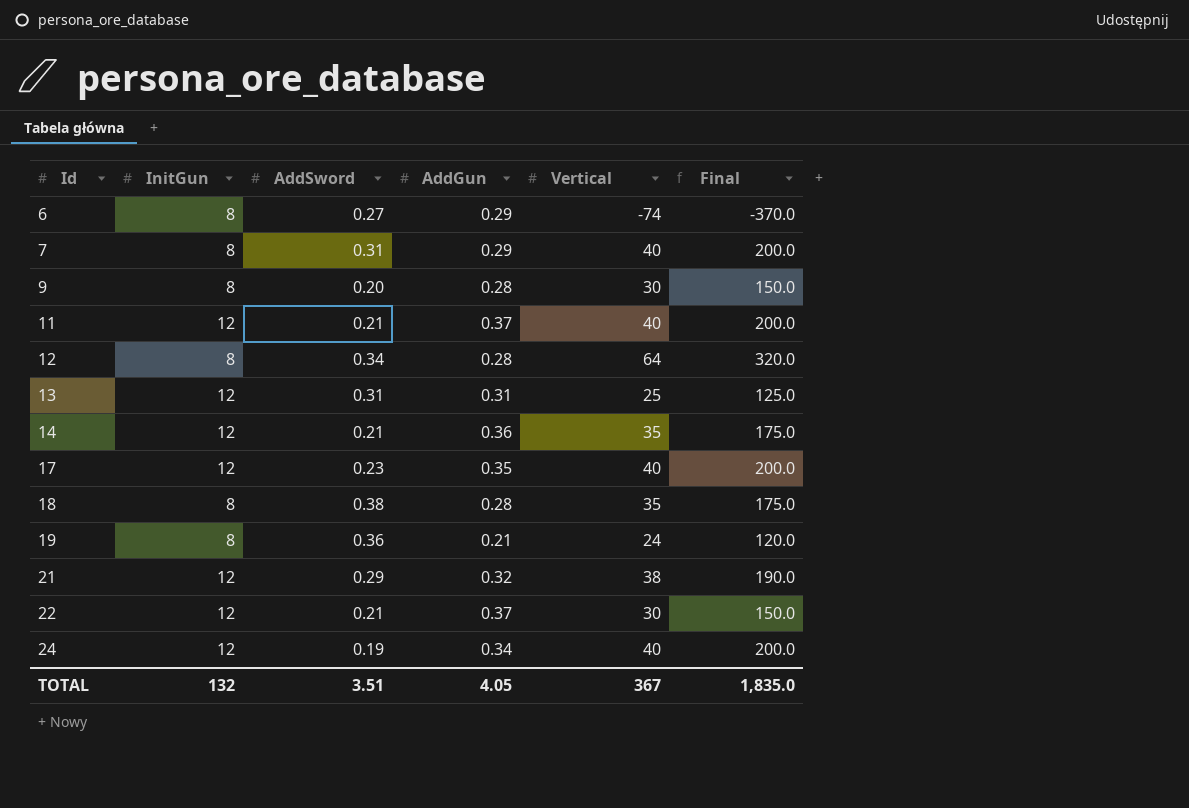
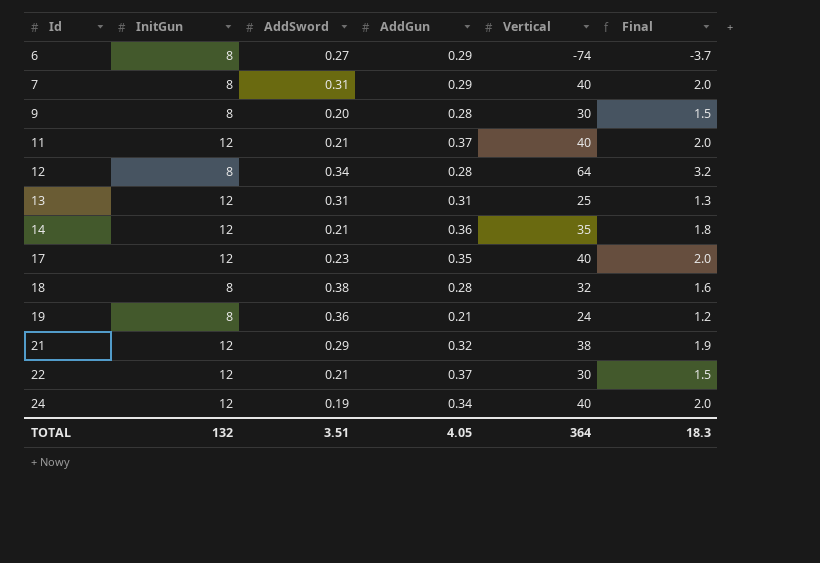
column Final | formula: [Vertical] * 5 -> [Vertical] * 0.05
18 | Vertical: 35 -> 32
TOTAL | Vertical: 367 -> 364
TOTAL | Final: 1,835.0 -> 18.3

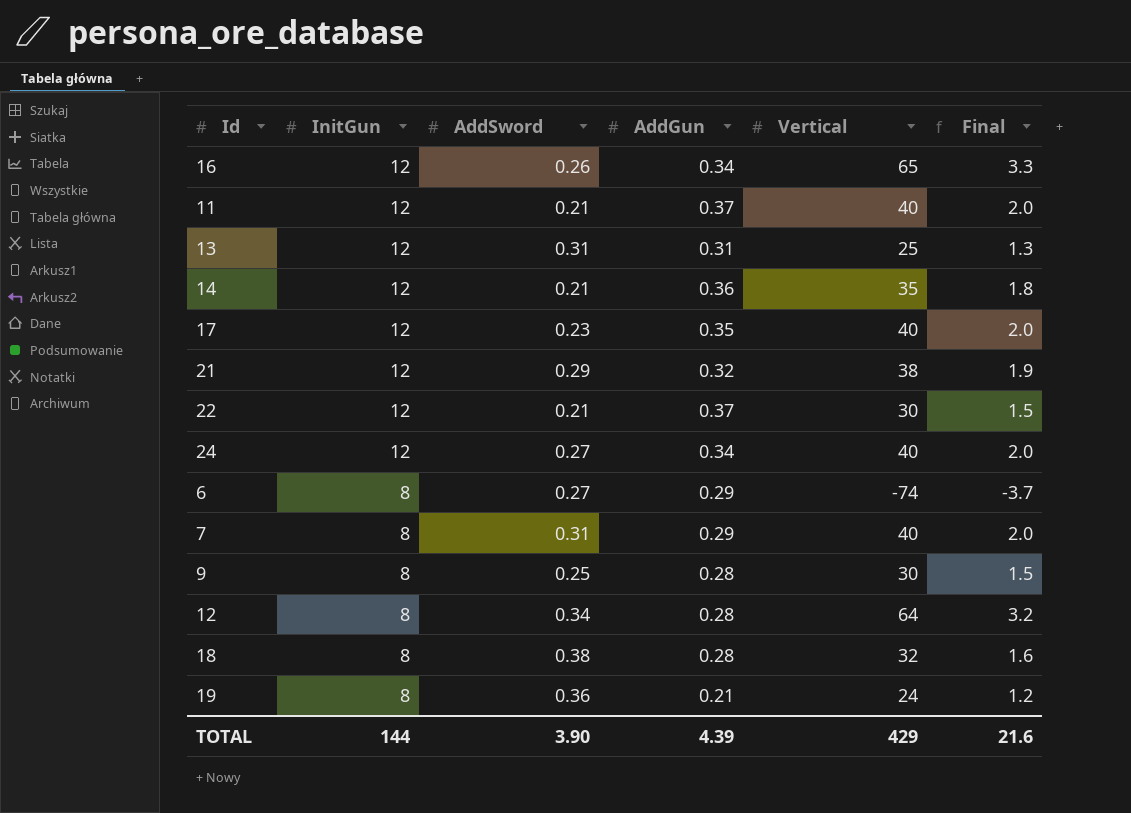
row order: Id ascending -> InitGun descending
row 16: none -> 12 | 0.26 | 0.34 | 65 | 3.3
24 | AddSword: 0.19 -> 0.27
9 | AddSword: 0.20 -> 0.25
TOTAL | InitGun: 132 -> 144
TOTAL | AddSword: 3.51 -> 3.90
TOTAL | AddGun: 4.05 -> 4.39
TOTAL | Vertical: 364 -> 429
TOTAL | Final: 18.3 -> 21.6

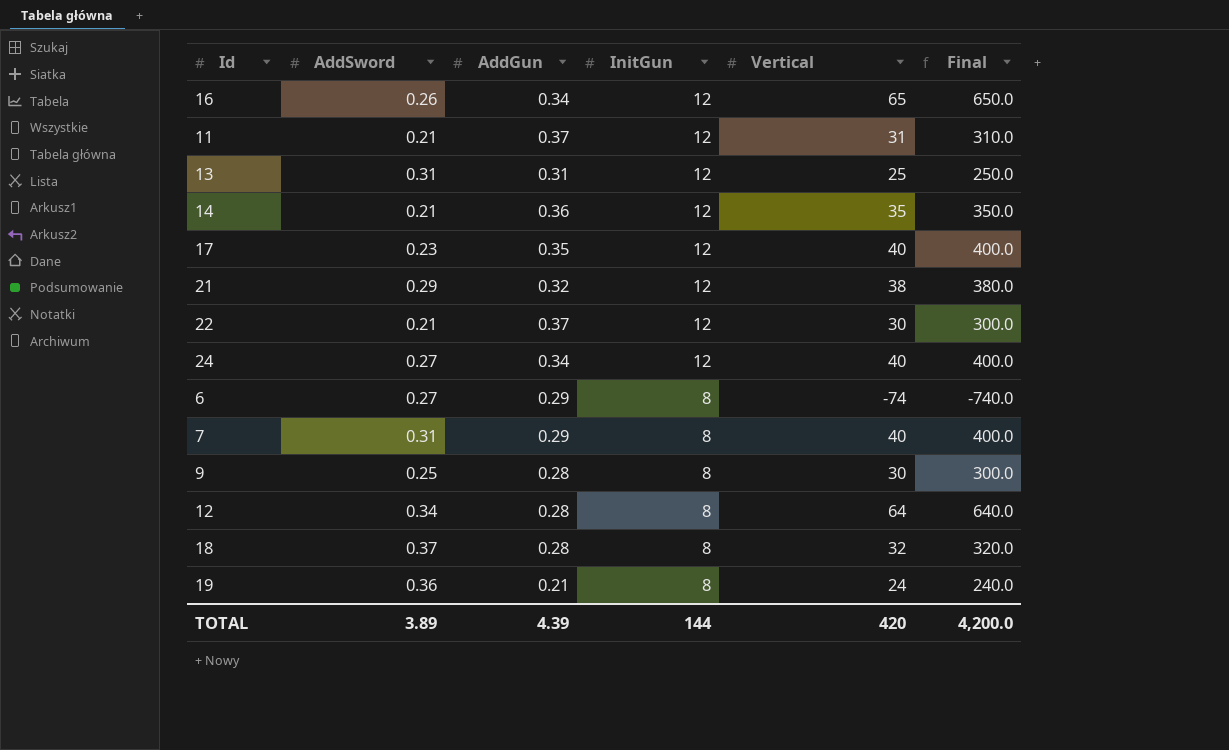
column InitGun | position: 2 -> 4
column Final | formula: [Vertical] * 0.05 -> [Vertical] * 10
11 | Vertical: 40 -> 31
18 | AddSword: 0.38 -> 0.37
TOTAL | AddSword: 3.90 -> 3.89
TOTAL | Vertical: 429 -> 420
TOTAL | Final: 21.6 -> 4,200.0

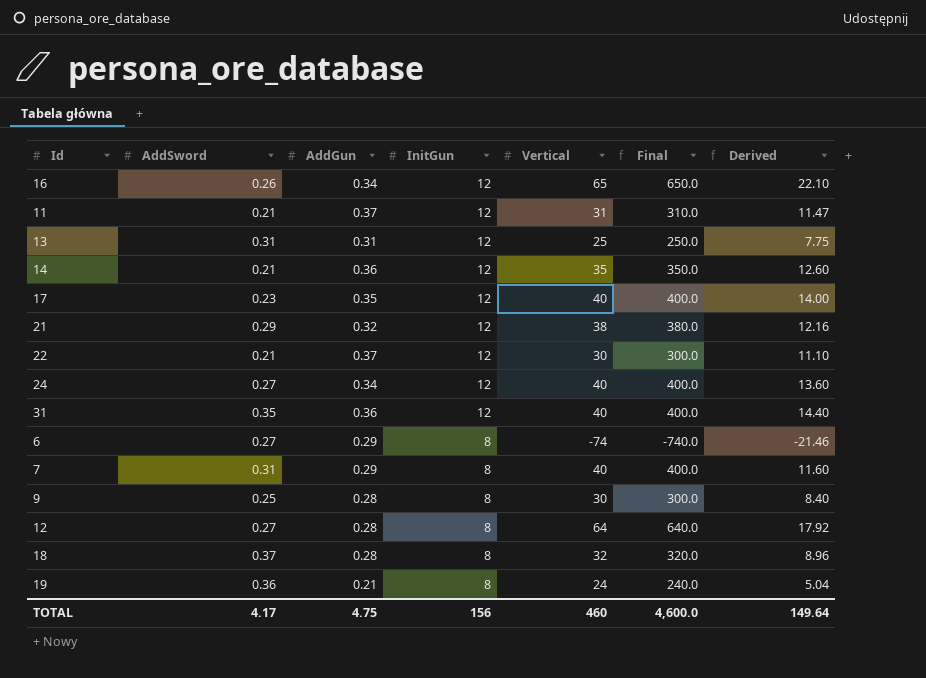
column Derived | formula: none -> [AddGun] * [Vertical]
row 31: none -> 0.35 | 0.36 | 12 | 40 | 400.0 | 14.40
12 | AddSword: 0.34 -> 0.27
TOTAL | AddSword: 3.89 -> 4.17
TOTAL | AddGun: 4.39 -> 4.75
TOTAL | InitGun: 144 -> 156
TOTAL | Vertical: 420 -> 460
TOTAL | Final: 4,200.0 -> 4,600.0

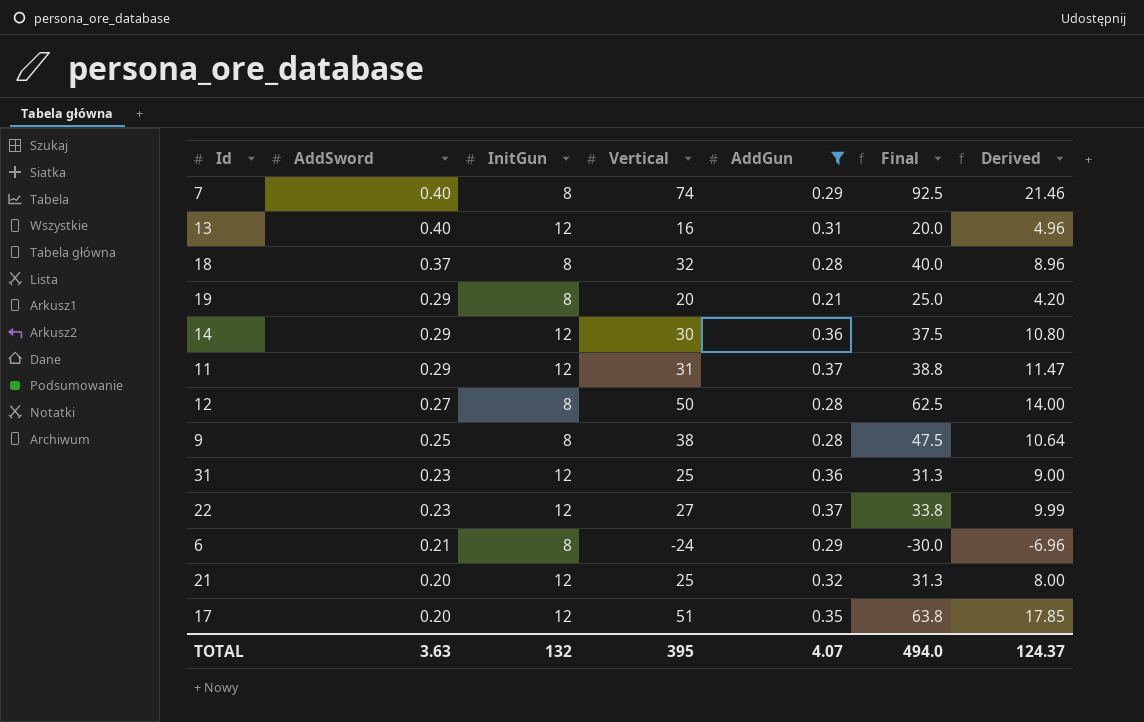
filter: none -> AddGun != 0.34
row order: InitGun descending -> AddSword descending
column AddGun | position: 3 -> 5
column Final | formula: [Vertical] * 10 -> [Vertical] * 1.25
7 | AddSword: 0.31 -> 0.40
7 | Vertical: 40 -> 74
7 | Derived: 11.60 -> 21.46
13 | AddSword: 0.31 -> 0.40
13 | Vertical: 25 -> 16
13 | Derived: 7.75 -> 4.96
19 | AddSword: 0.36 -> 0.29
19 | Vertical: 24 -> 20
19 | Derived: 5.04 -> 4.20
14 | AddSword: 0.21 -> 0.29
14 | Vertical: 35 -> 30
14 | Derived: 12.60 -> 10.80
11 | AddSword: 0.21 -> 0.29
12 | Vertical: 64 -> 50
12 | Derived: 17.92 -> 14.00
9 | Vertical: 30 -> 38
9 | Derived: 8.40 -> 10.64
31 | AddSword: 0.35 -> 0.23
31 | Vertical: 40 -> 25
31 | Derived: 14.40 -> 9.00
22 | AddSword: 0.21 -> 0.23
22 | Vertical: 30 -> 27
22 | Derived: 11.10 -> 9.99
6 | AddSword: 0.27 -> 0.21
6 | Vertical: -74 -> -24
6 | Derived: -21.46 -> -6.96
21 | AddSword: 0.29 -> 0.20
21 | Vertical: 38 -> 25
21 | Derived: 12.16 -> 8.00
17 | AddSword: 0.23 -> 0.20
17 | Vertical: 40 -> 51
17 | Derived: 14.00 -> 17.85
TOTAL | AddSword: 4.17 -> 3.63
TOTAL | InitGun: 156 -> 132
TOTAL | Vertical: 460 -> 395
TOTAL | AddGun: 4.75 -> 4.07
TOTAL | Final: 4,600.0 -> 494.0
TOTAL | Derived: 149.64 -> 124.37

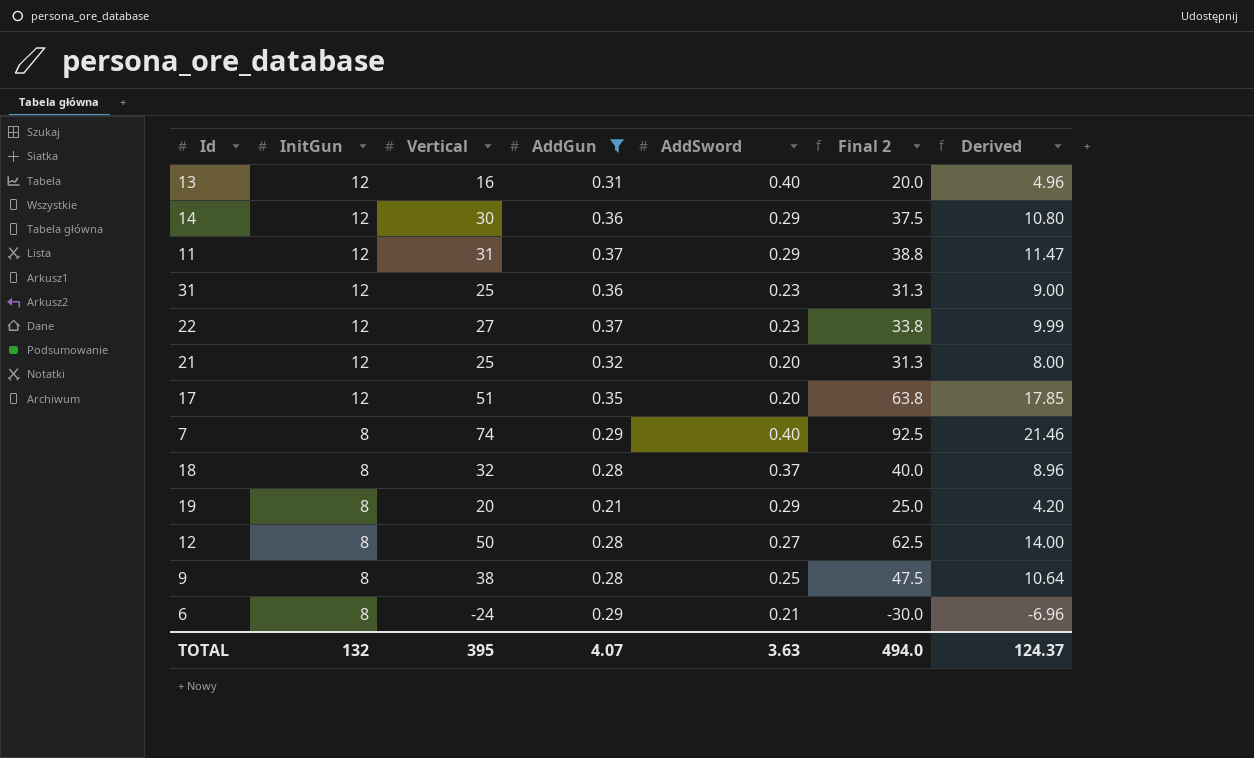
row order: AddSword descending -> InitGun descending
column AddSword | position: 2 -> 5
column name: Final -> Final 2

